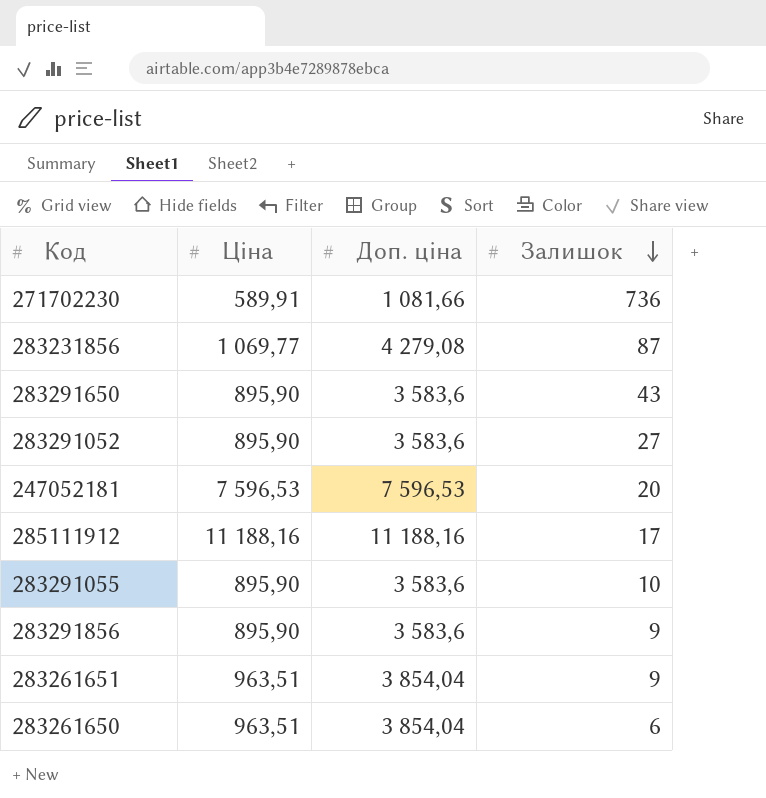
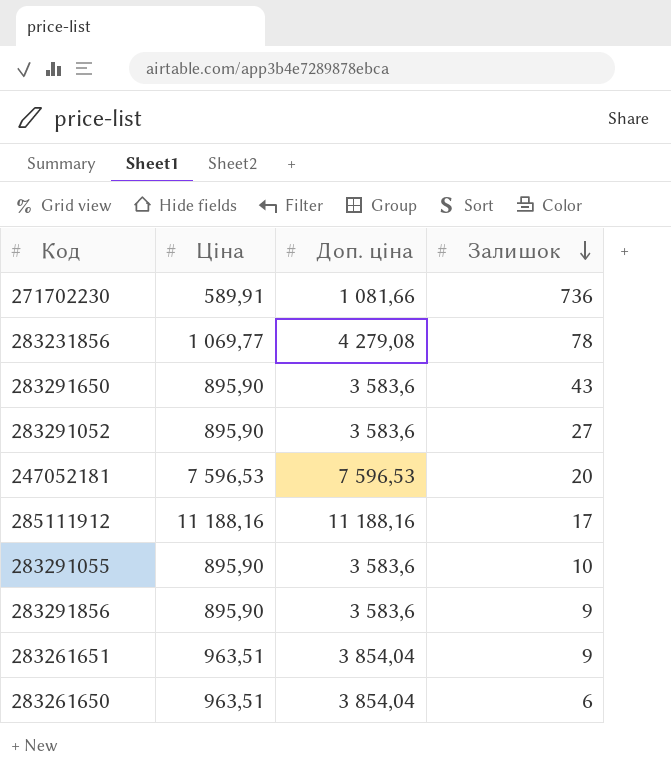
283231856 | Залишок: 87 -> 78

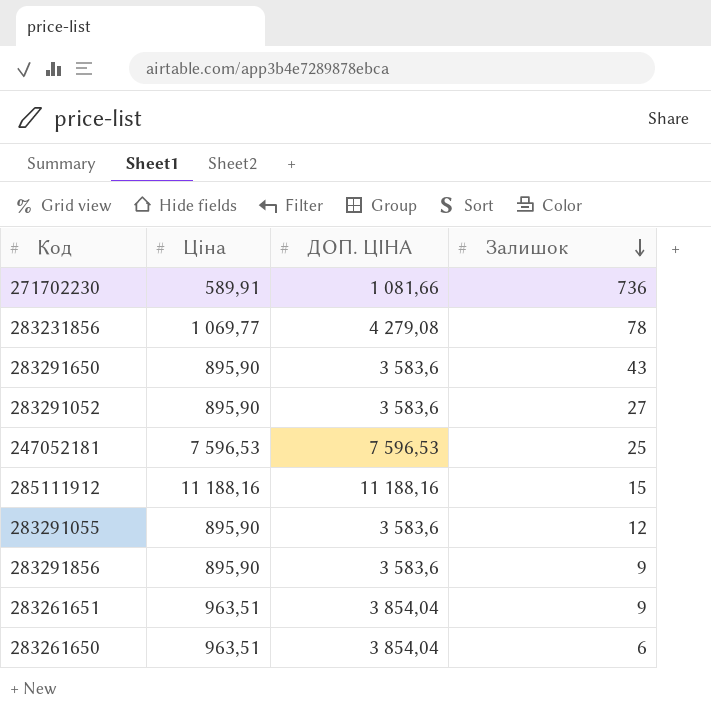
column name: Доп. ціна -> ДОП. ЦІНА
247052181 | Залишок: 20 -> 25
285111912 | Залишок: 17 -> 15
283291055 | Залишок: 10 -> 12

